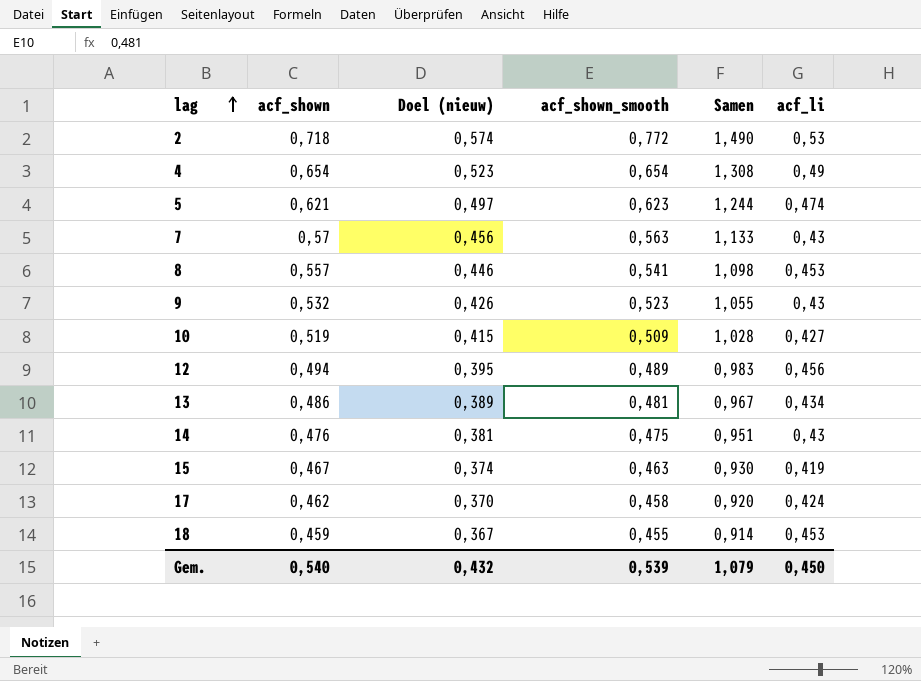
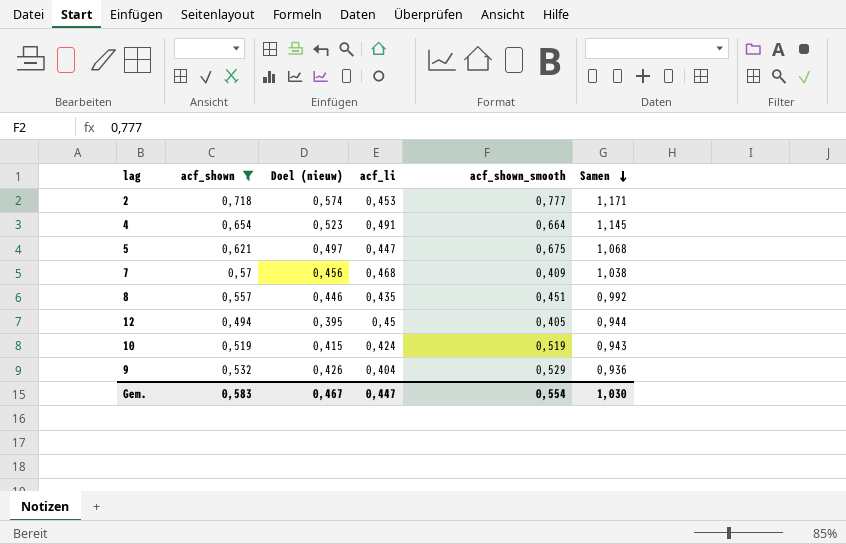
filter: none -> acf_shown >= 0,494
row order: lag ascending -> Samen descending
column acf_li | position: 6 -> 4
column Samen | formula: [acf_shown] + [acf_shown_smooth] -> [acf_shown] + [acf_li]
2 | acf_li: 0,53 -> 0,453
2 | acf_shown_smooth: 0,772 -> 0,777
4 | acf_li: 0,49 -> 0,491
4 | acf_shown_smooth: 0,654 -> 0,664
5 | acf_li: 0,474 -> 0,447
5 | acf_shown_smooth: 0,623 -> 0,675
7 | acf_li: 0,43 -> 0,468
7 | acf_shown_smooth: 0,563 -> 0,409
8 | acf_li: 0,453 -> 0,435
8 | acf_shown_smooth: 0,541 -> 0,451
12 | acf_li: 0,456 -> 0,45
12 | acf_shown_smooth: 0,489 -> 0,405
10 | acf_li: 0,427 -> 0,424
10 | acf_shown_smooth: 0,509 -> 0,519
9 | acf_li: 0,43 -> 0,404
9 | acf_shown_smooth: 0,523 -> 0,529
Gem. | acf_shown: 0,540 -> 0,583
Gem. | Doel (nieuw): 0,432 -> 0,467
Gem. | acf_li: 0,450 -> 0,447
Gem. | acf_shown_smooth: 0,539 -> 0,554
Gem. | Samen: 1,079 -> 1,030

